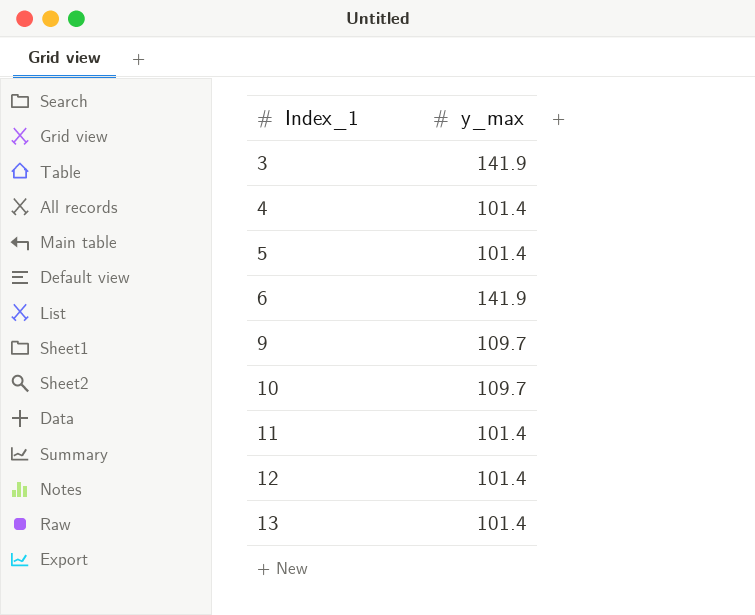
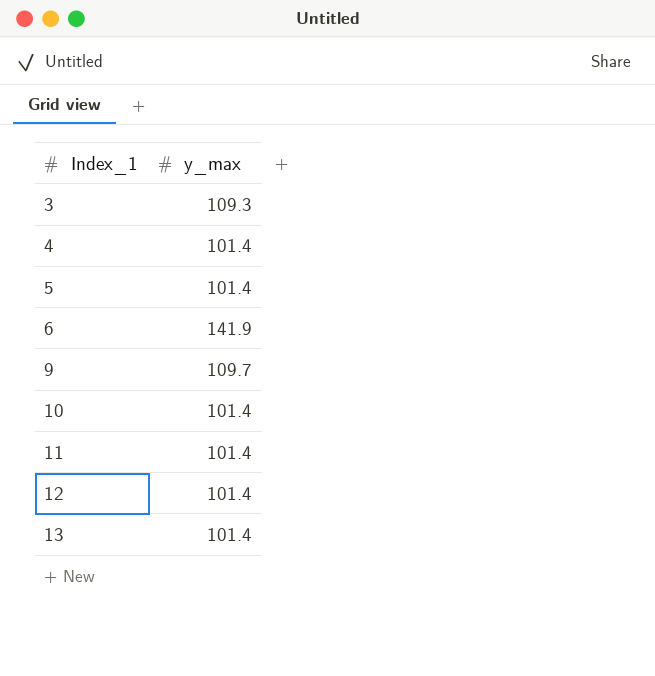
3 | y_max: 141.9 -> 109.3
10 | y_max: 109.7 -> 101.4

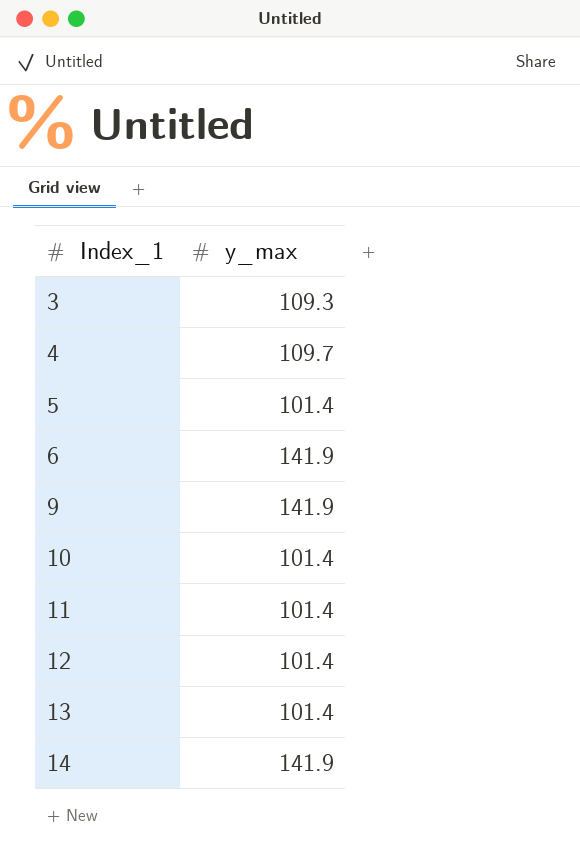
4 | y_max: 101.4 -> 109.7
9 | y_max: 109.7 -> 141.9
row 14: none -> 141.9

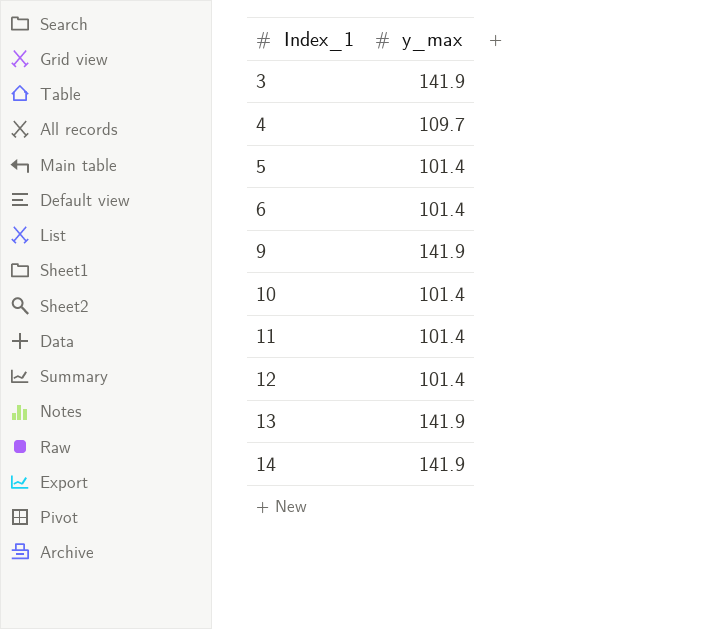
3 | y_max: 109.3 -> 141.9
6 | y_max: 141.9 -> 101.4
13 | y_max: 101.4 -> 141.9

